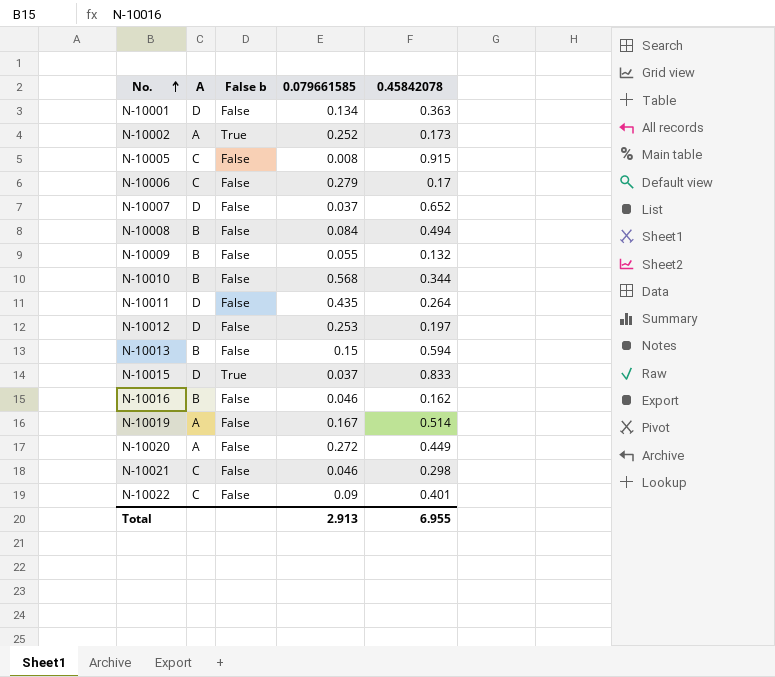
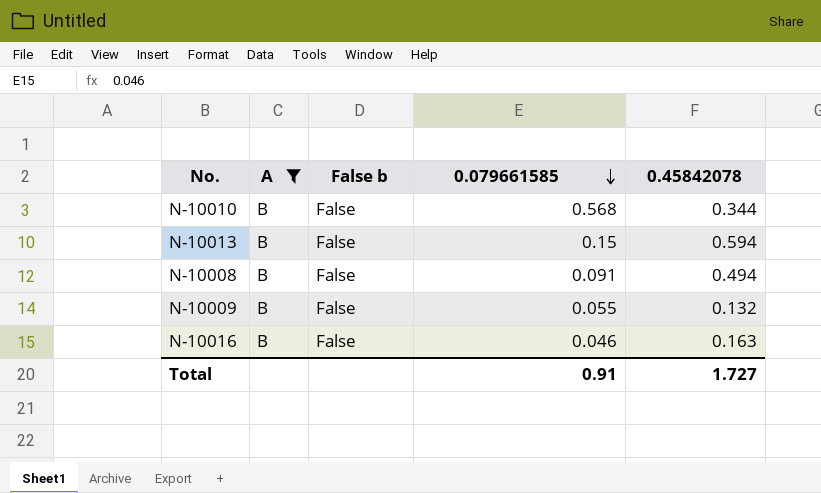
filter: none -> A = B
row order: No. ascending -> 0.079661585 descending
N-10008 | 0.079661585: 0.084 -> 0.091
N-10016 | 0.45842078: 0.162 -> 0.163
Total | 0.079661585: 2.913 -> 0.91
Total | 0.45842078: 6.955 -> 1.727

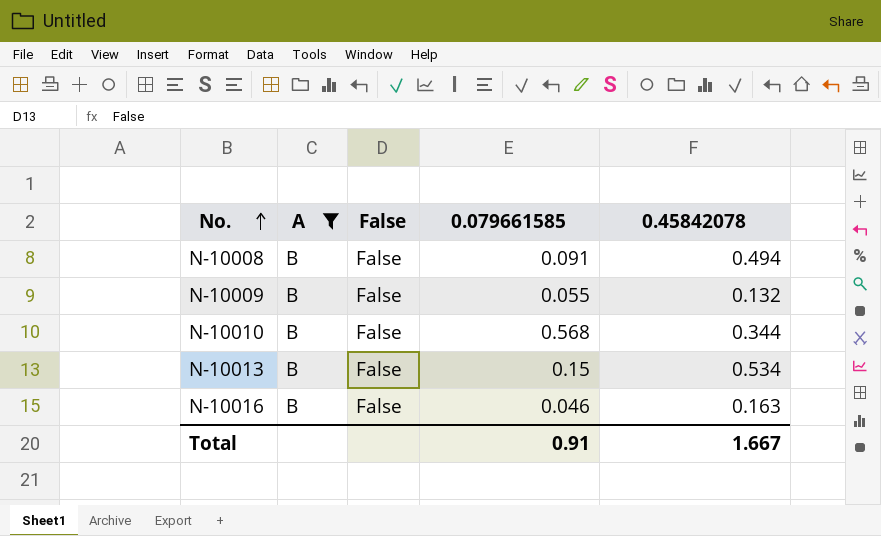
row order: 0.079661585 descending -> No. ascending
column name: False b -> False
N-10013 | 0.45842078: 0.594 -> 0.534
Total | 0.45842078: 1.727 -> 1.667

